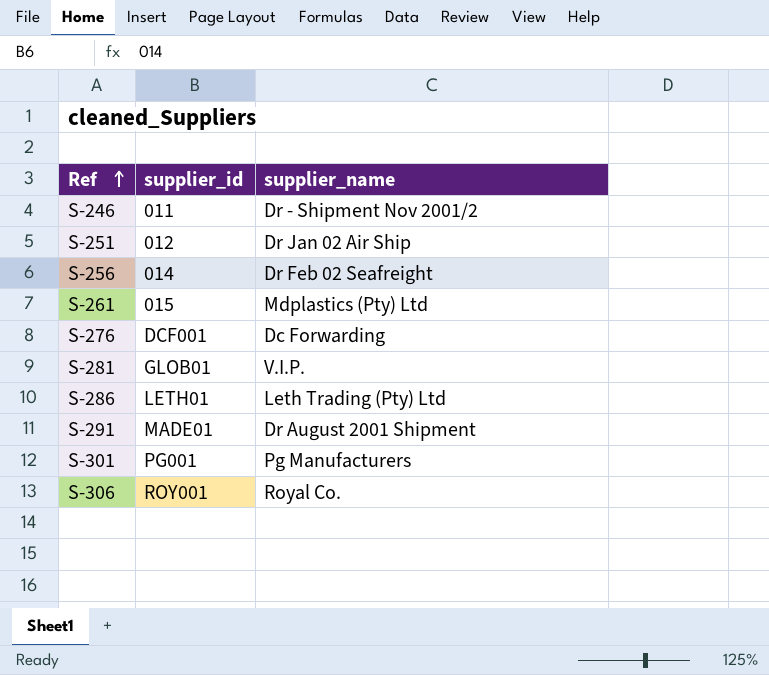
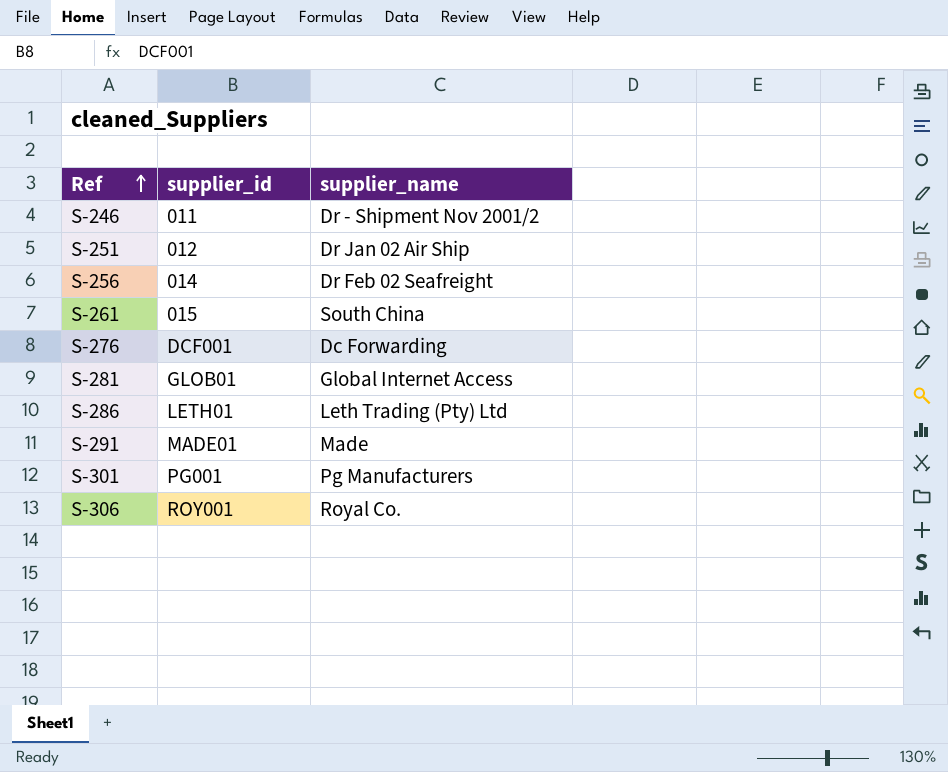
S-261 | supplier_name: Mdplastics (Pty) Ltd -> South China
S-281 | supplier_name: V.I.P. -> Global Internet Access
S-291 | supplier_name: Dr August 2001 Shipment -> Made

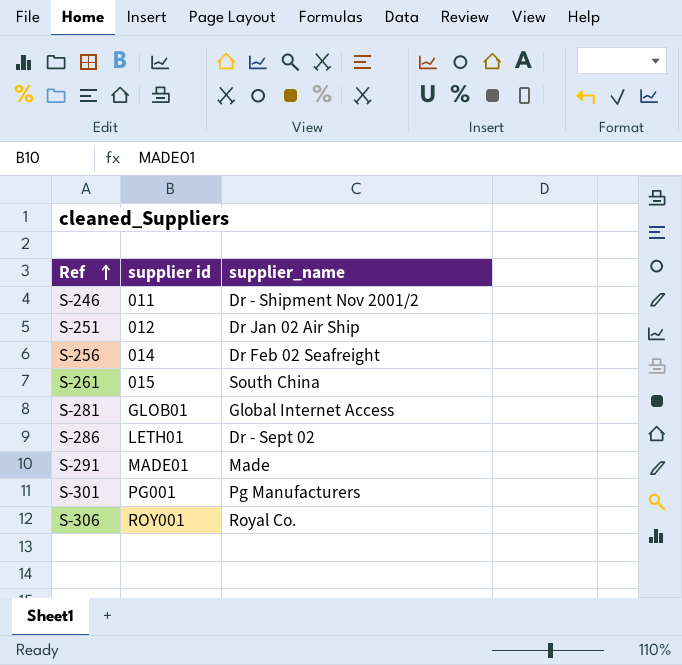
column name: supplier_id -> supplier id
row S-276: DCF001 | Dc Forwarding -> none
S-286 | supplier_name: Leth Trading (Pty) Ltd -> Dr - Sept 02

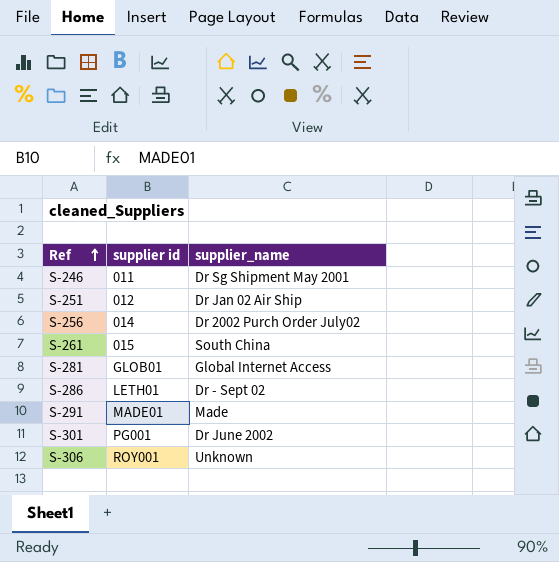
S-246 | supplier_name: Dr - Shipment Nov 2001/2 -> Dr Sg Shipment May 2001
S-256 | supplier_name: Dr Feb 02 Seafreight -> Dr 2002 Purch Order July02
S-301 | supplier_name: Pg Manufacturers -> Dr June 2002
S-306 | supplier_name: Royal Co. -> Unknown

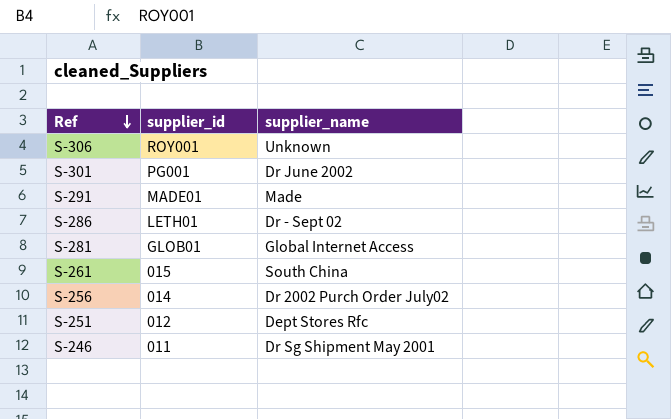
row order: Ref ascending -> Ref descending
column name: supplier id -> supplier_id
S-251 | supplier_name: Dr Jan 02 Air Ship -> Dept Stores Rfc

